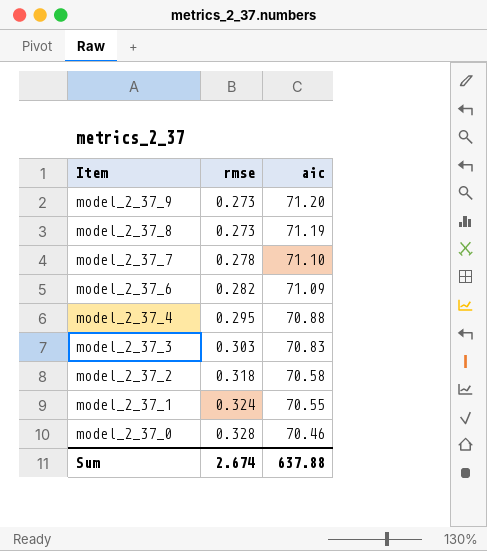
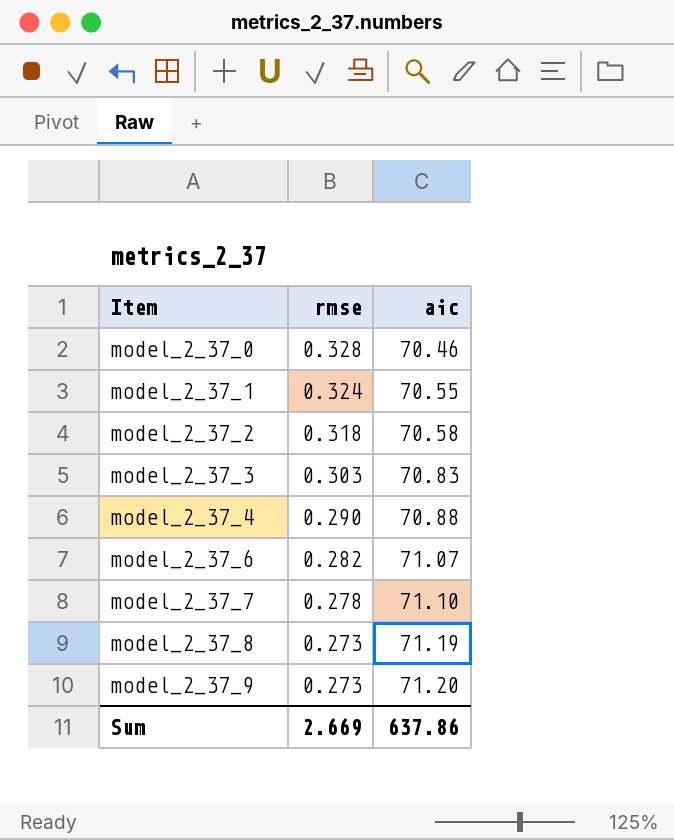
row order: Item descending -> Item ascending
model_2_37_4 | rmse: 0.295 -> 0.290
model_2_37_6 | aic: 71.09 -> 71.07
Sum | rmse: 2.674 -> 2.669
Sum | aic: 637.88 -> 637.86

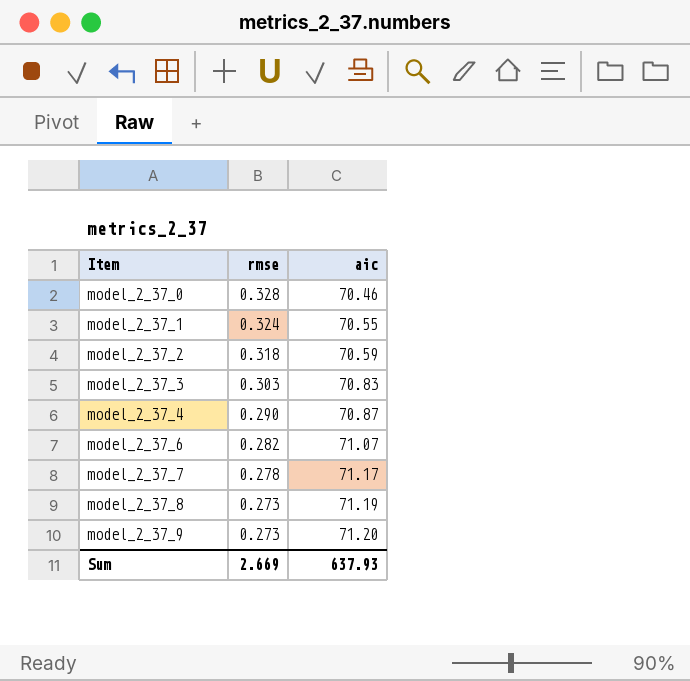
model_2_37_2 | aic: 70.58 -> 70.59
model_2_37_4 | aic: 70.88 -> 70.87
model_2_37_7 | aic: 71.10 -> 71.17
Sum | aic: 637.86 -> 637.93

